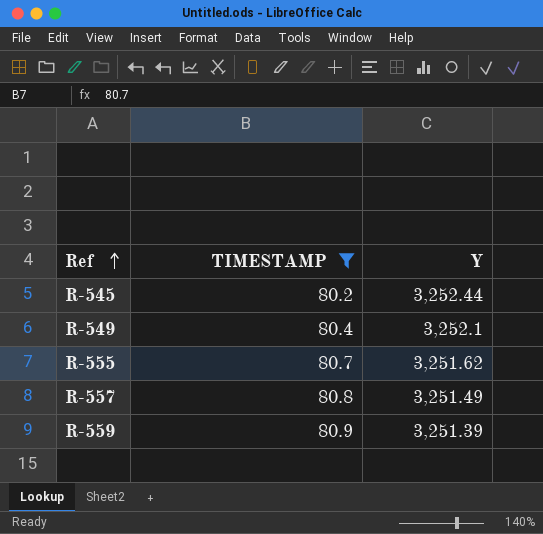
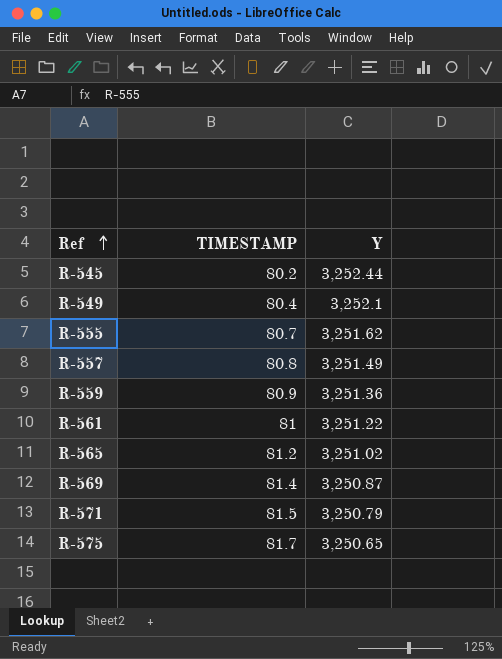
filter: TIMESTAMP <= 80.9 -> none
R-559 | Y: 3,251.39 -> 3,251.36

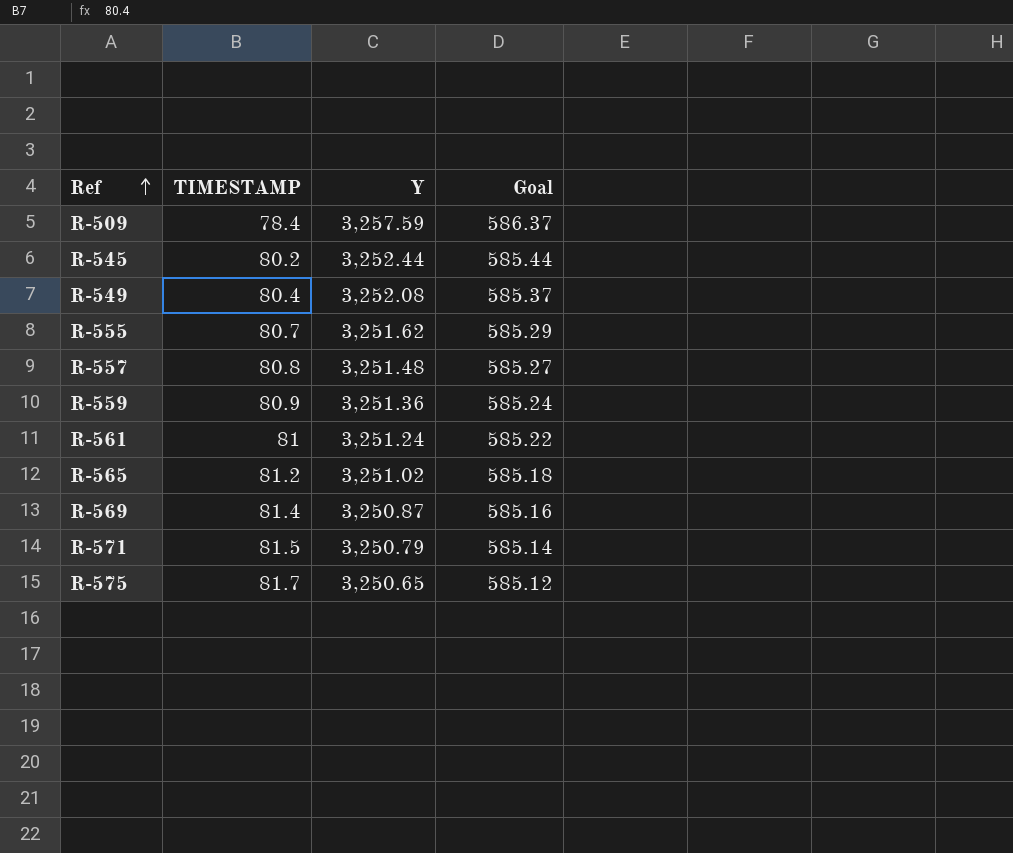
column Goal | formula: none -> [Y] * 0.18
row R-509: none -> 78.4 | 3,257.59 | 586.37
R-549 | Y: 3,252.1 -> 3,252.08
R-557 | Y: 3,251.49 -> 3,251.48
R-561 | Y: 3,251.22 -> 3,251.24

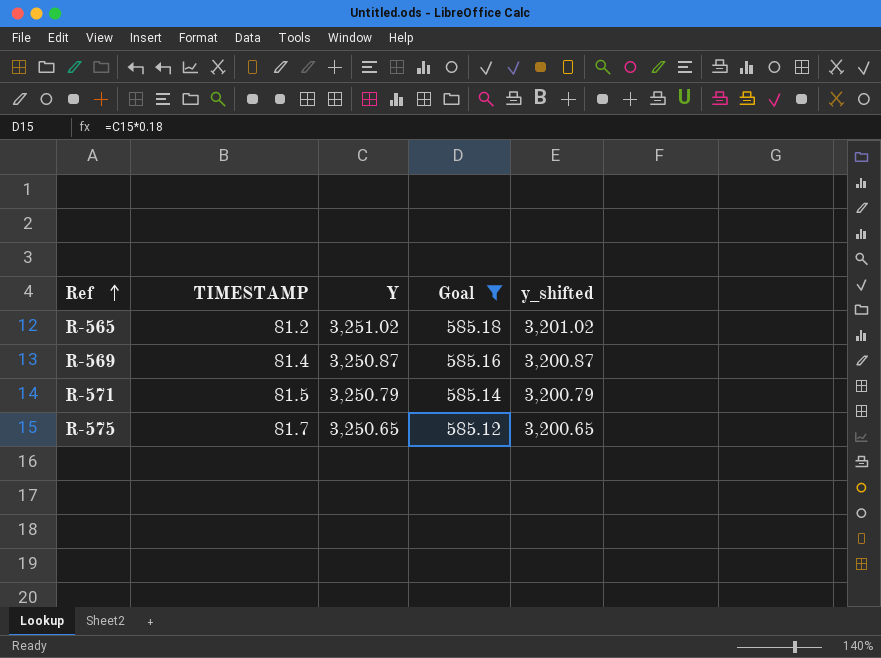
filter: none -> Goal <= 585.18
column y_shifted | formula: none -> [Y] - 50

